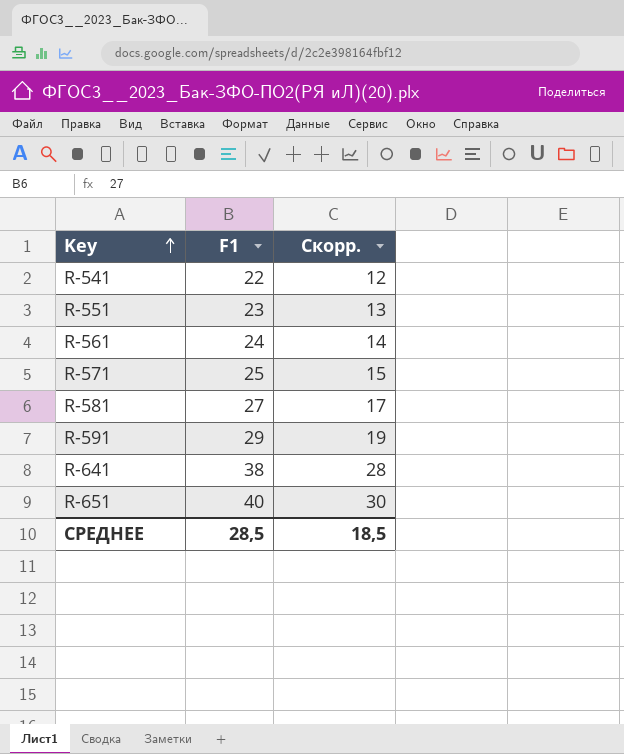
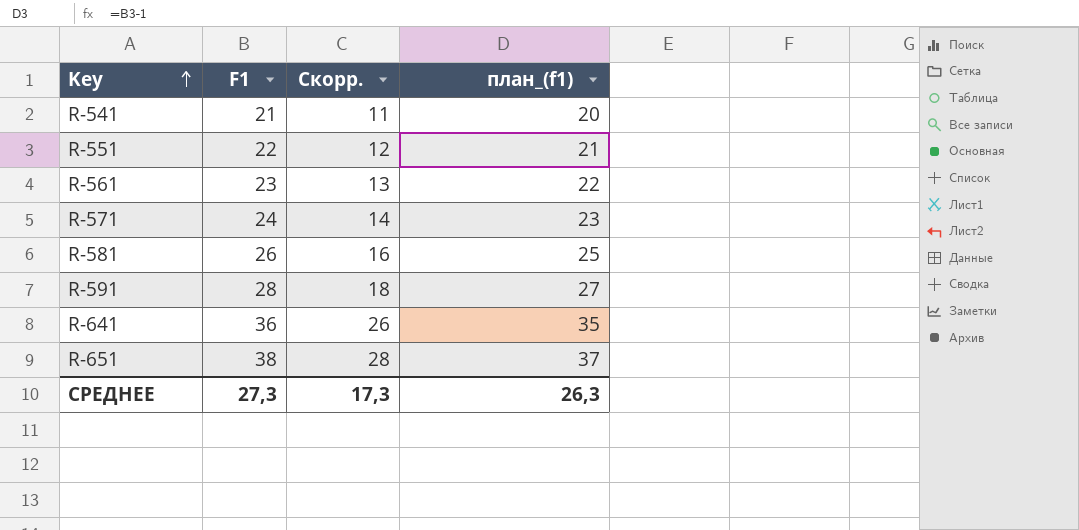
column план_(f1) | formula: none -> [F1] - 1
R-541 | F1: 22 -> 21
R-541 | Скорр.: 12 -> 11
R-551 | F1: 23 -> 22
R-551 | Скорр.: 13 -> 12
R-561 | F1: 24 -> 23
R-561 | Скорр.: 14 -> 13
R-571 | F1: 25 -> 24
R-571 | Скорр.: 15 -> 14
R-581 | F1: 27 -> 26
R-581 | Скорр.: 17 -> 16
R-591 | F1: 29 -> 28
R-591 | Скорр.: 19 -> 18
R-641 | F1: 38 -> 36
R-641 | Скорр.: 28 -> 26
R-651 | F1: 40 -> 38
R-651 | Скорр.: 30 -> 28
СРЕДНЕЕ | F1: 28,5 -> 27,3
СРЕДНЕЕ | Скорр.: 18,5 -> 17,3

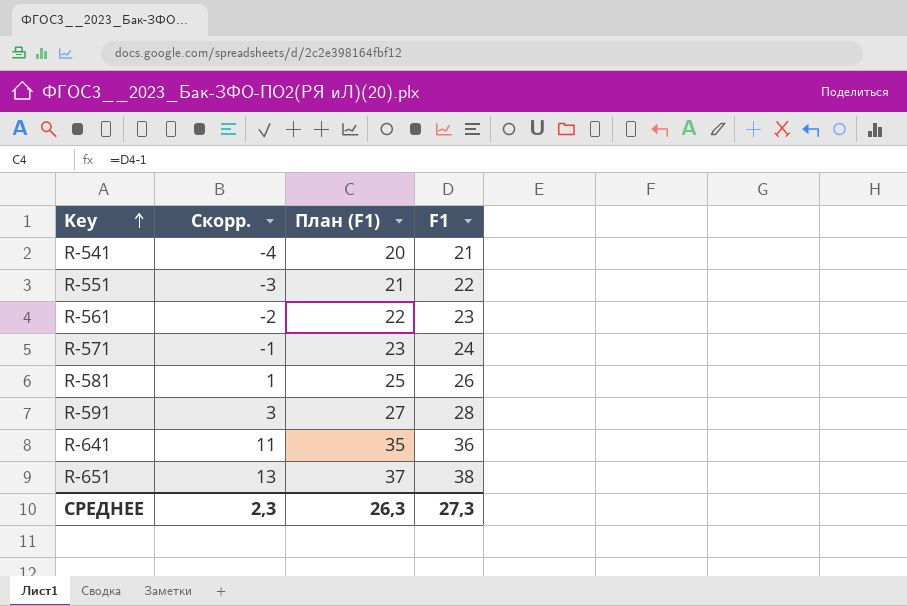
column Скорр. | formula: [F1] - 10 -> [F1] - 25
column name: план_(f1) -> План (F1)
column F1 | position: 2 -> 4
СРЕДНЕЕ | Скорр.: 17,3 -> 2,3

